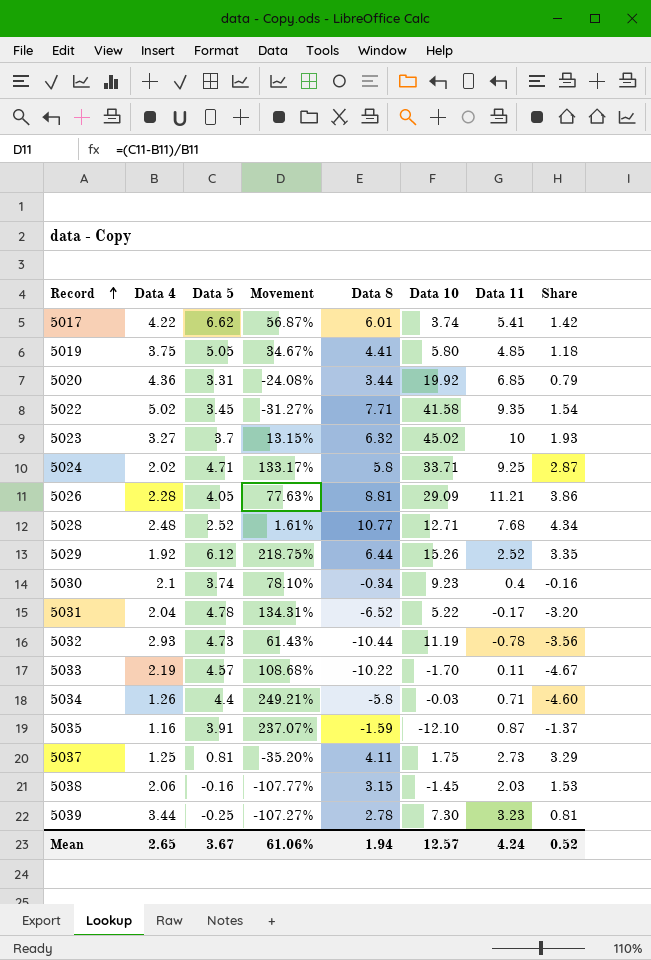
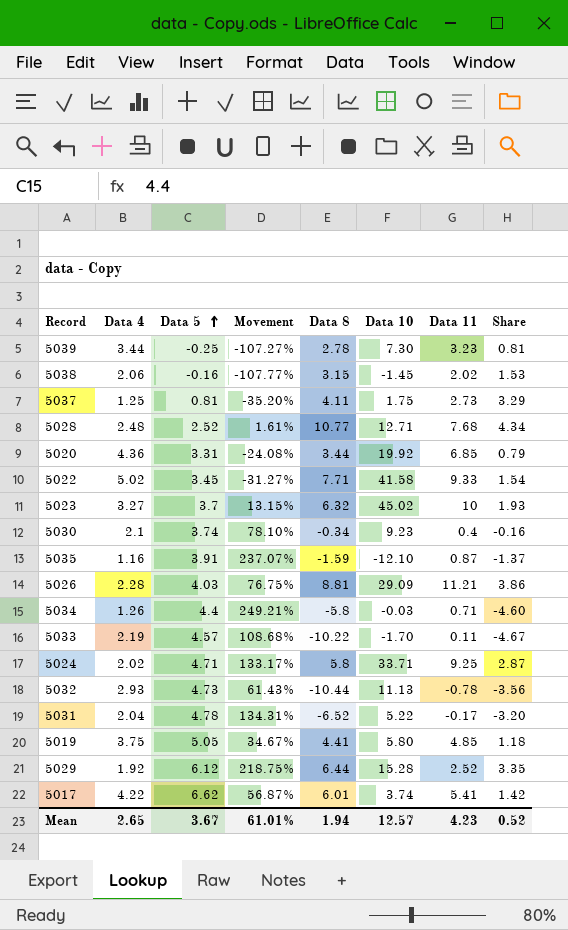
row order: Record ascending -> Data 5 ascending
5038 | Data 11: 2.03 -> 2.02
5022 | Data 11: 9.35 -> 9.33
5026 | Data 5: 4.05 -> 4.03
5026 | Movement: 77.63% -> 76.75%
5032 | Data 10: 11.19 -> 11.13
5029 | Data 10: 15.26 -> 15.28
Mean | Movement: 61.06% -> 61.01%
Mean | Data 11: 4.24 -> 4.23

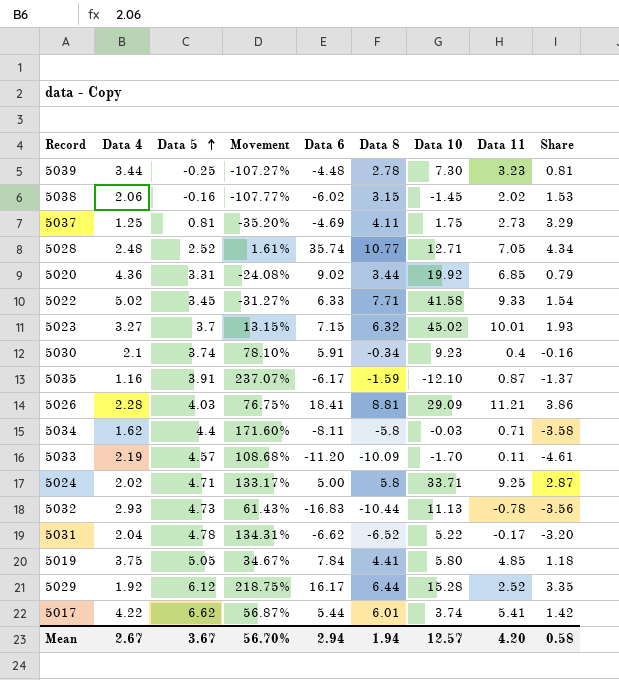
column Data 6 | position: none -> 5
5028 | Data 11: 7.68 -> 7.05
5023 | Data 11: 10 -> 10.01
5034 | Data 4: 1.26 -> 1.62
5034 | Movement: 249.21% -> 171.60%
5034 | Share: -4.60 -> -3.58
5033 | Data 8: -10.22 -> -10.09
5033 | Share: -4.67 -> -4.61
Mean | Data 4: 2.65 -> 2.67
Mean | Movement: 61.01% -> 56.70%
Mean | Data 11: 4.23 -> 4.20
Mean | Share: 0.52 -> 0.58

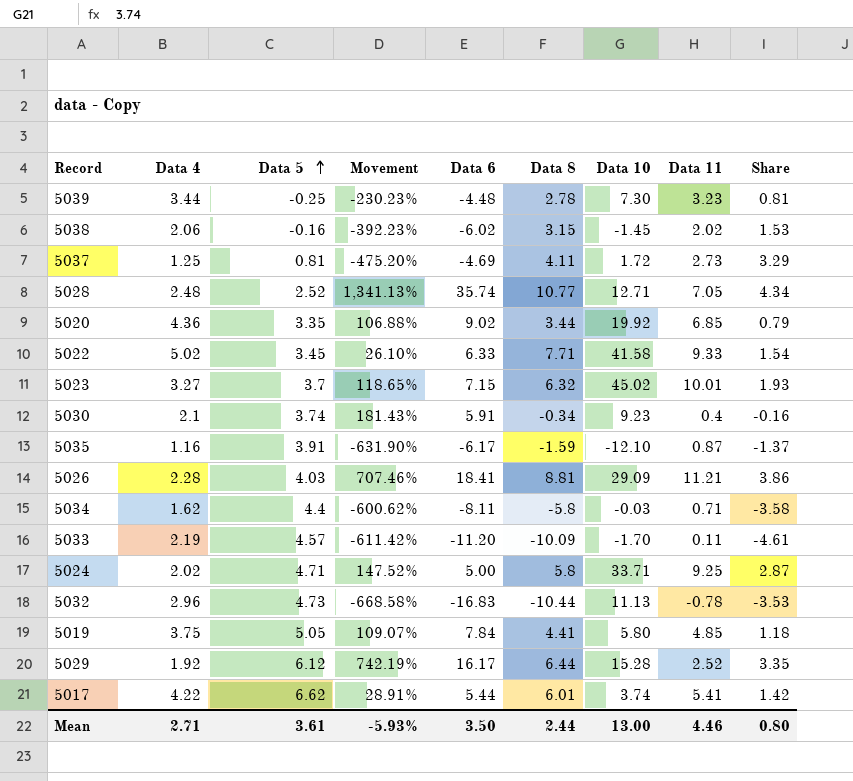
column Movement | formula: ([Data 5] - [Data 4]) / [Data 4] -> ([Data 6] - [Data 4]) / [Data 4]
row 5031: 2.04 | 4.78 | 134.31% | -6.62 | -6.52 | 5.22 | -0.17 | -3.20 -> none
5037 | Data 10: 1.75 -> 1.72
5020 | Data 5: 3.31 -> 3.35
5032 | Data 4: 2.93 -> 2.96
5032 | Share: -3.56 -> -3.53
Mean | Data 4: 2.67 -> 2.71
Mean | Data 5: 3.67 -> 3.61
Mean | Movement: 56.70% -> -5.93%
Mean | Data 6: 2.94 -> 3.50
Mean | Data 8: 1.94 -> 2.44
Mean | Data 10: 12.57 -> 13.00
Mean | Data 11: 4.20 -> 4.46
Mean | Share: 0.58 -> 0.80

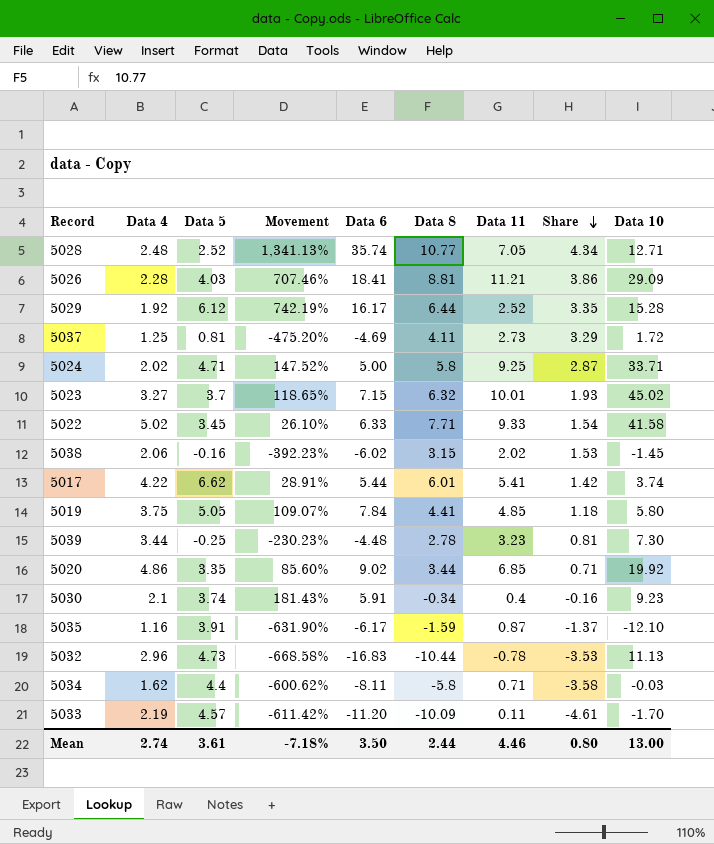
row order: Data 5 ascending -> Share descending
column Data 10 | position: 7 -> 9
5020 | Data 4: 4.36 -> 4.86
5020 | Movement: 106.88% -> 85.60%
5020 | Share: 0.79 -> 0.71
Mean | Data 4: 2.71 -> 2.74
Mean | Movement: -5.93% -> -7.18%

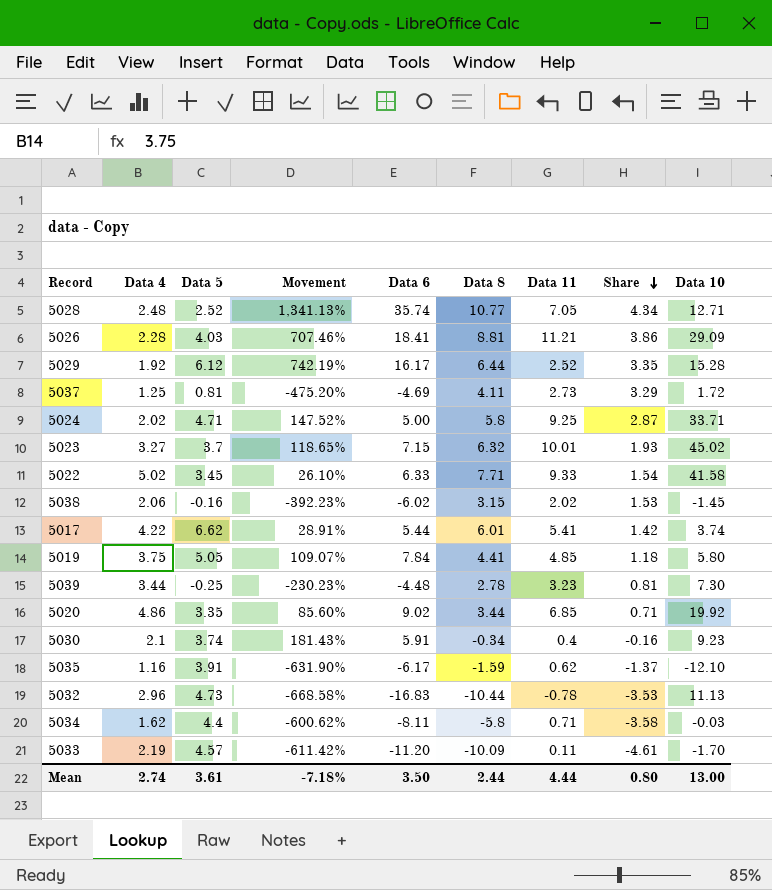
5035 | Data 11: 0.87 -> 0.62
Mean | Data 11: 4.46 -> 4.44

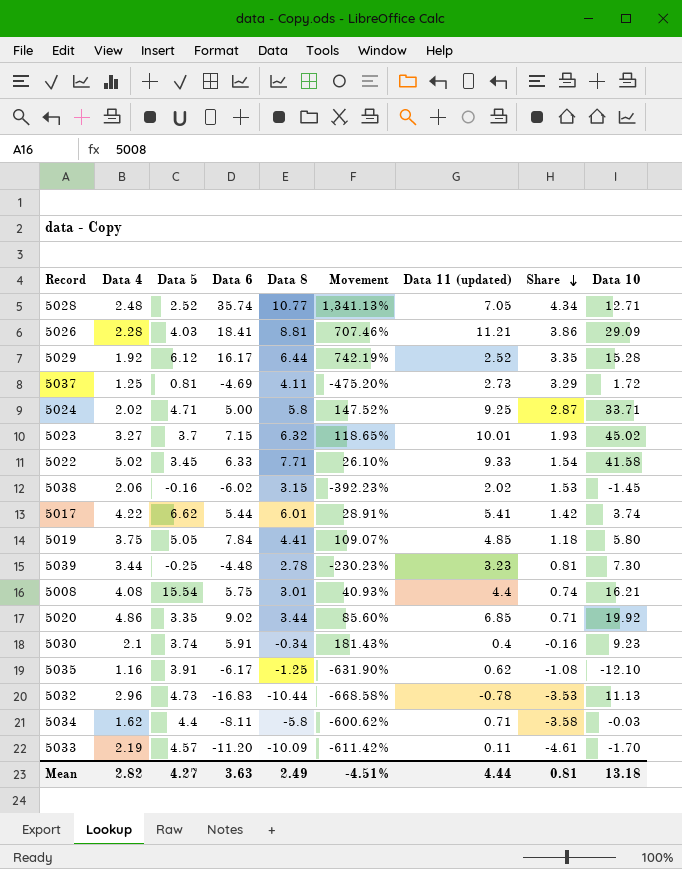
column Movement | position: 4 -> 6
column name: Data 11 -> Data 11 (updated)
row 5008: none -> 4.08 | 15.54 | 5.75 | 3.01 | 40.93% | 4.4 | 0.74 | 16.21
5035 | Data 8: -1.59 -> -1.25
5035 | Share: -1.37 -> -1.08
Mean | Data 4: 2.74 -> 2.82
Mean | Data 5: 3.61 -> 4.27
Mean | Data 6: 3.50 -> 3.63
Mean | Data 8: 2.44 -> 2.49
Mean | Movement: -7.18% -> -4.51%
Mean | Share: 0.80 -> 0.81
Mean | Data 10: 13.00 -> 13.18

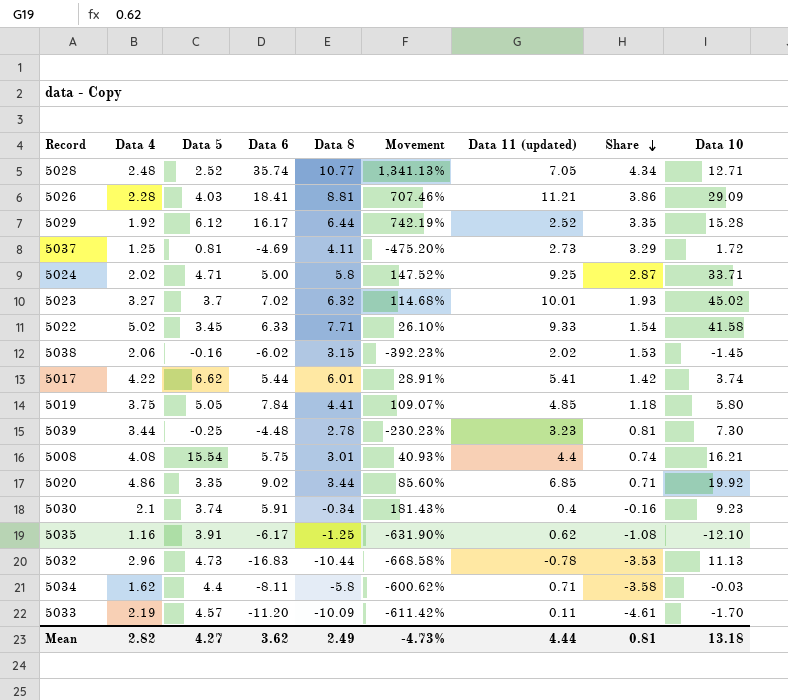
5023 | Data 6: 7.15 -> 7.02
5023 | Movement: 118.65% -> 114.68%
Mean | Data 6: 3.63 -> 3.62
Mean | Movement: -4.51% -> -4.73%

